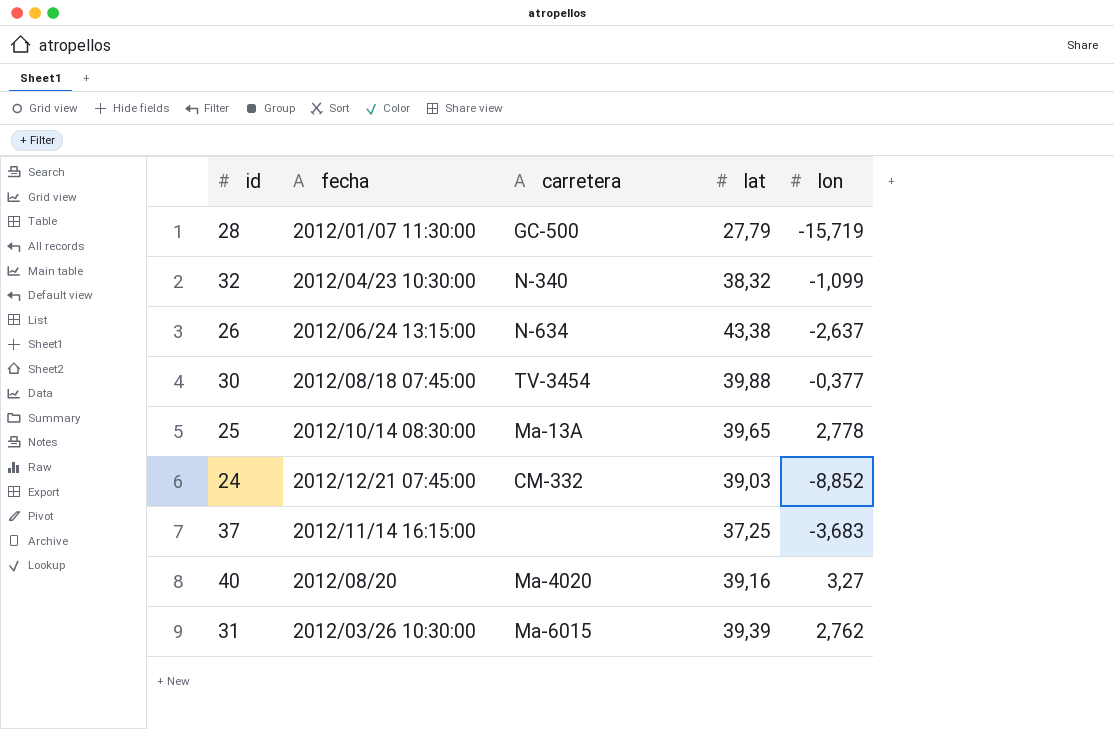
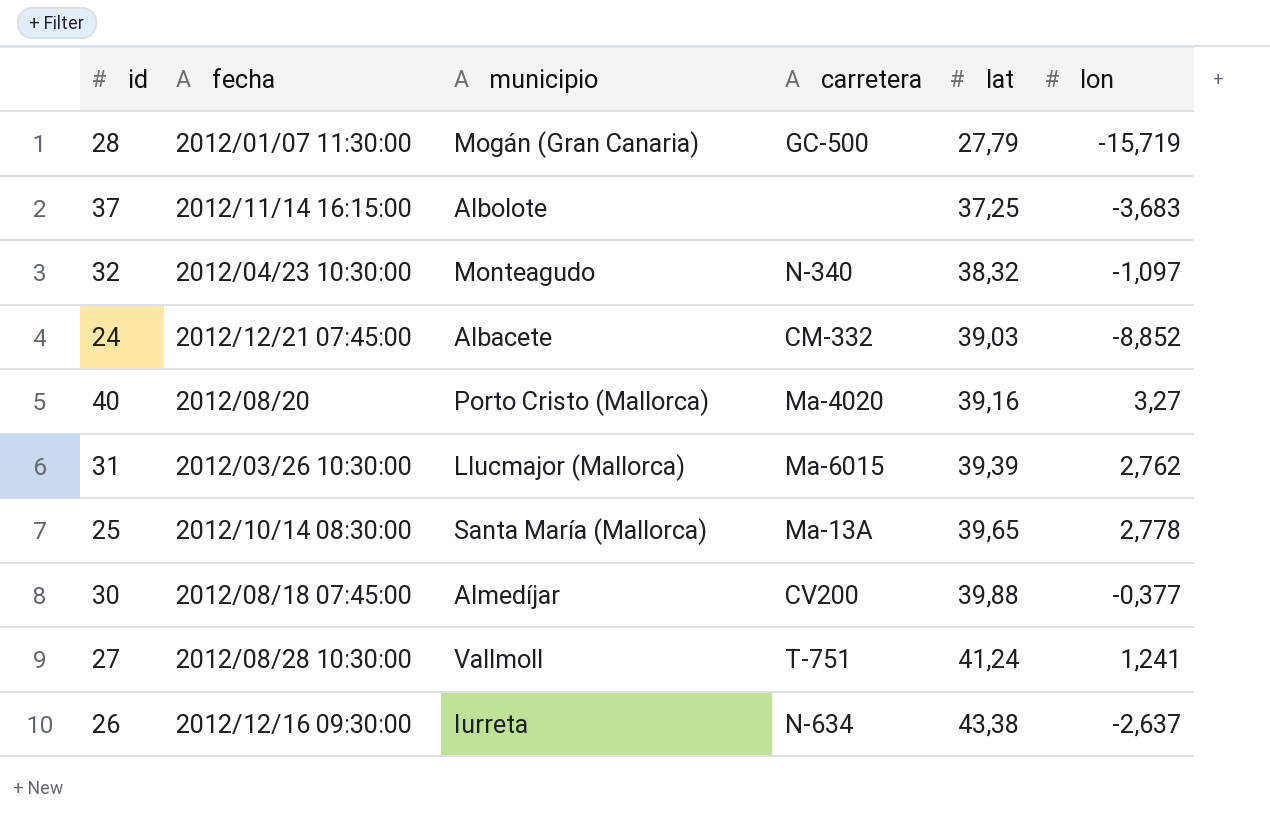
row order: none -> lat ascending
column municipio | position: none -> 3
32 | lon: -1,099 -> -1,097
30 | carretera: TV-3454 -> CV200
row 27: none -> 2012/08/28 10:30:00 | Vallmoll | T-751 | 41,24 | 1,241
26 | fecha: 2012/06/24 13:15:00 -> 2012/12/16 09:30:00

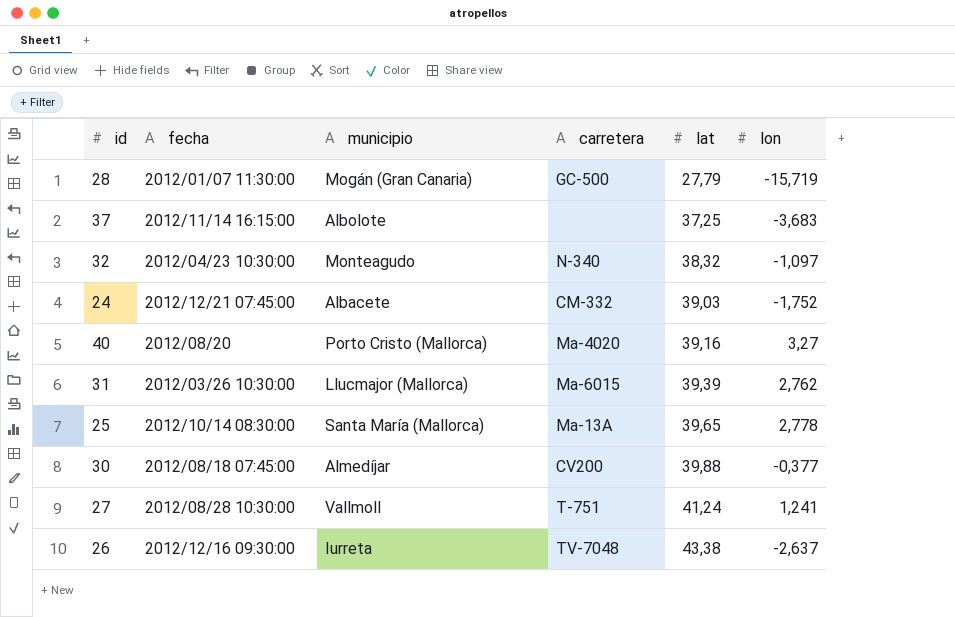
24 | lon: -8,852 -> -1,752
26 | carretera: N-634 -> TV-7048

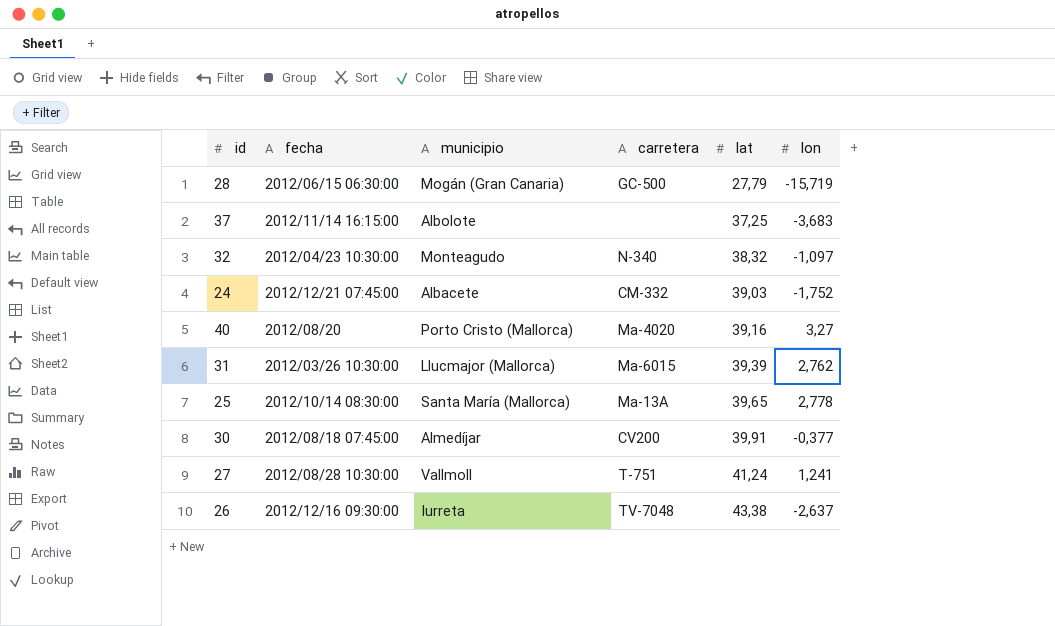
28 | fecha: 2012/01/07 11:30:00 -> 2012/06/15 06:30:00
30 | lat: 39,88 -> 39,91

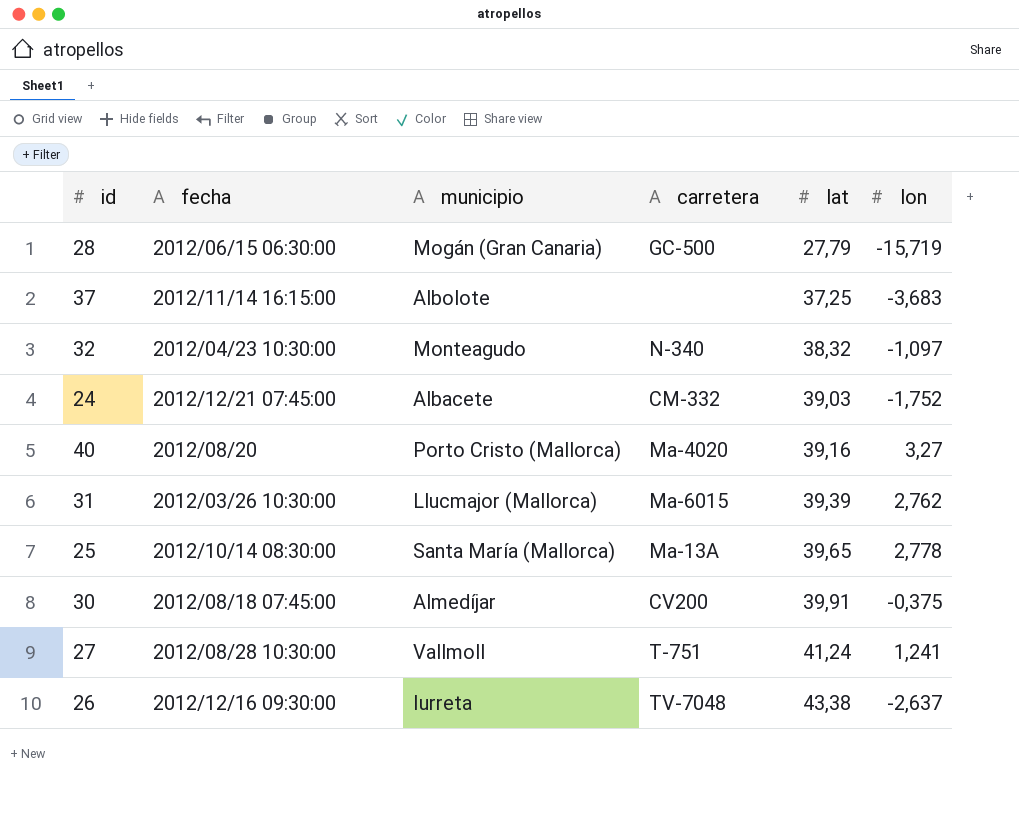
30 | lon: -0,377 -> -0,375

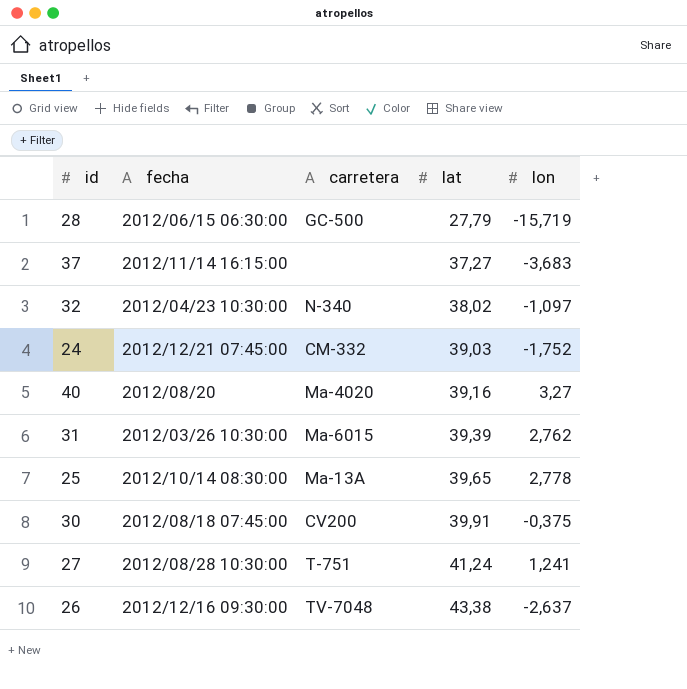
column municipio | position: 3 -> none
37 | lat: 37,25 -> 37,27
32 | lat: 38,32 -> 38,02

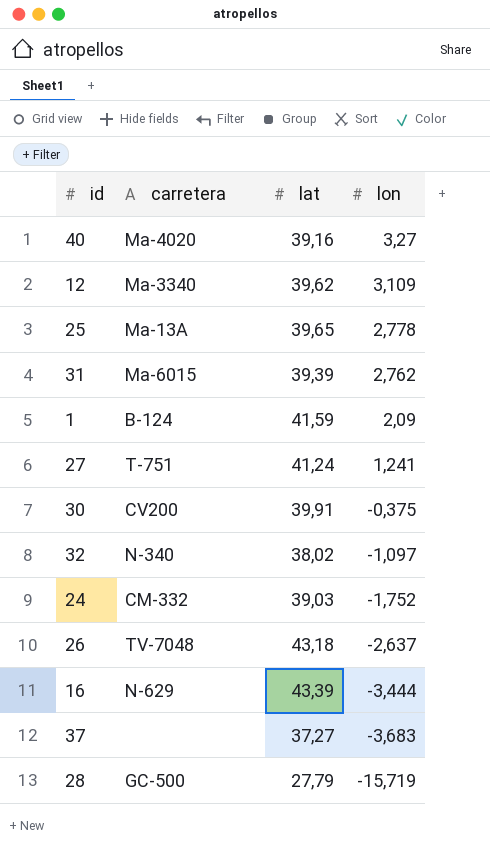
row order: lat ascending -> lon descending
column fecha | position: 2 -> none
row 12: none -> Ma-3340 | 39,62 | 3,109
row 1: none -> B-124 | 41,59 | 2,09
26 | lat: 43,38 -> 43,18
row 16: none -> N-629 | 43,39 | -3,444

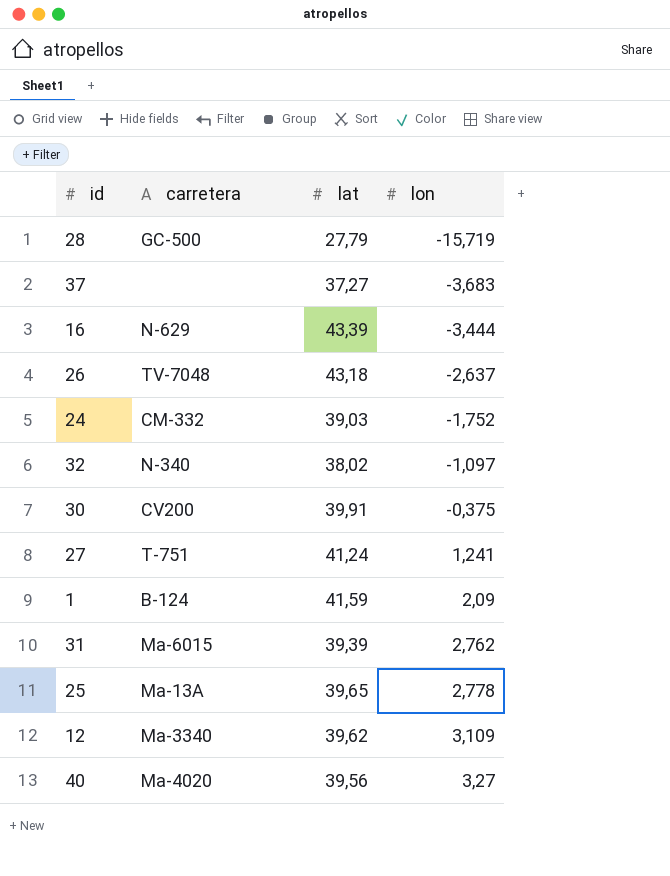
row order: lon descending -> lon ascending
40 | lat: 39,16 -> 39,56

